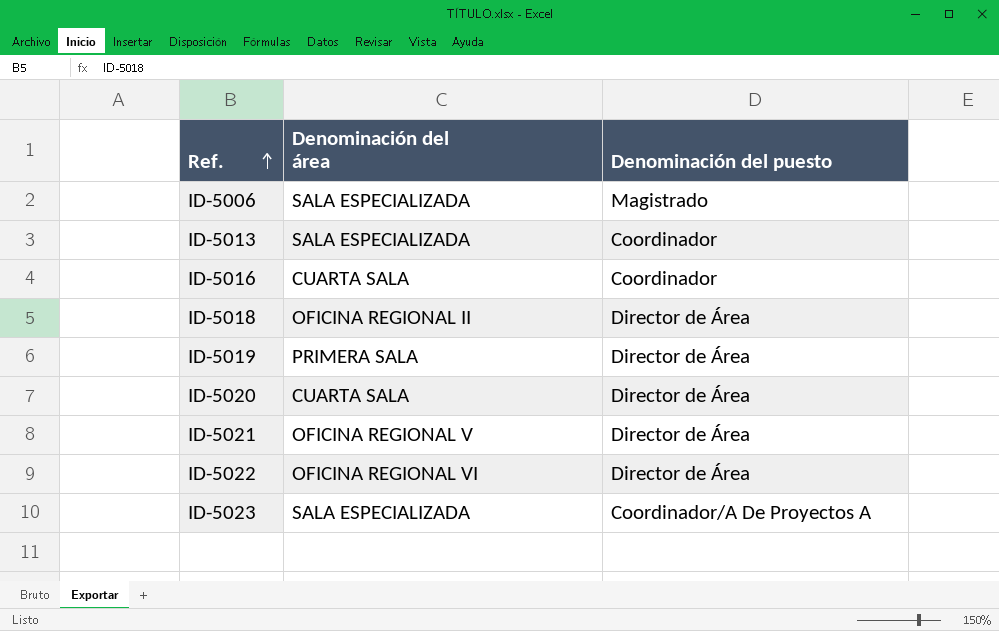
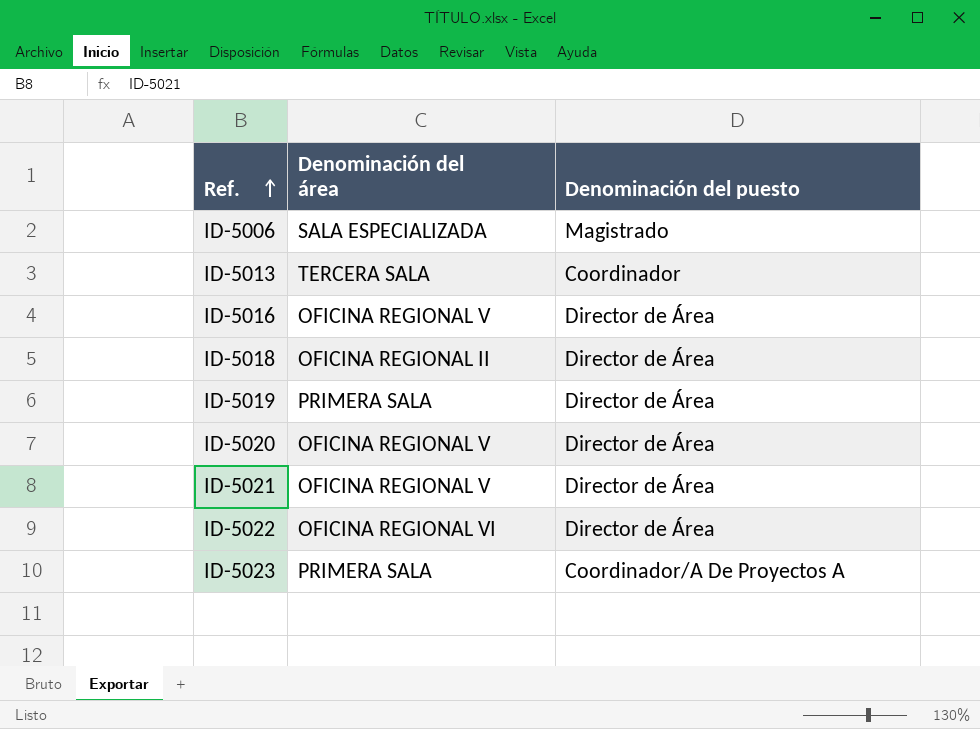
ID-5013 | Denominación del área: SALA ESPECIALIZADA -> TERCERA SALA
ID-5016 | Denominación del área: CUARTA SALA -> OFICINA REGIONAL V
ID-5016 | Denominación del puesto: Coordinador -> Director de Área
ID-5020 | Denominación del área: CUARTA SALA -> OFICINA REGIONAL V
ID-5023 | Denominación del área: SALA ESPECIALIZADA -> PRIMERA SALA

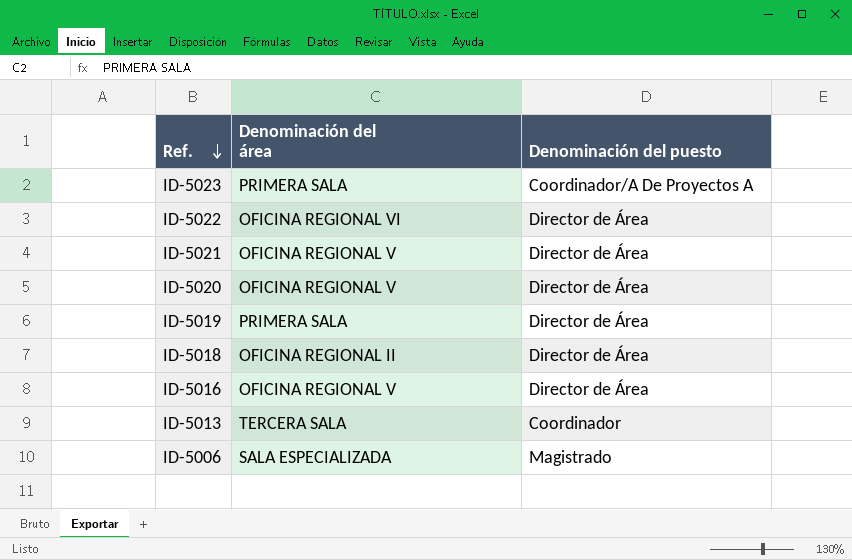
row order: Ref. ascending -> Ref. descending

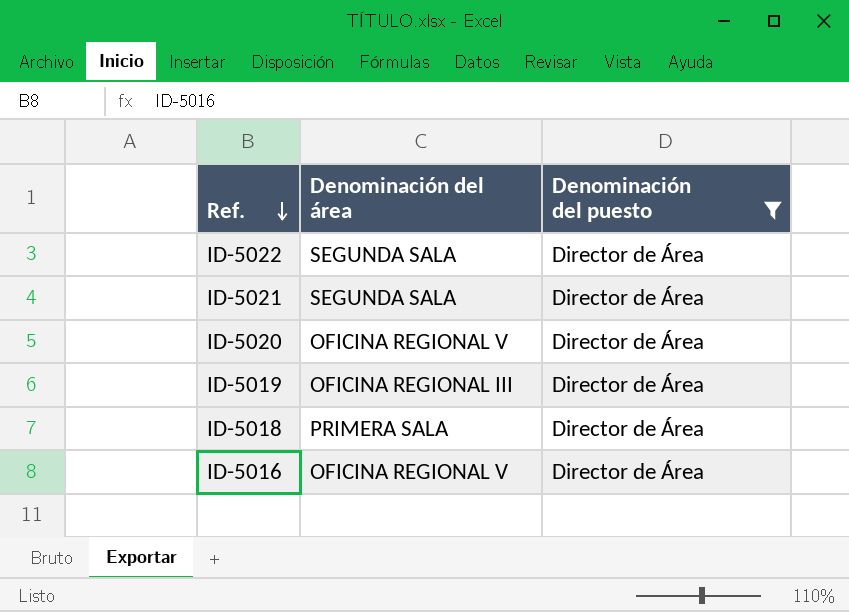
filter: none -> Denominación del puesto = Director de Área
ID-5022 | Denominación del área: OFICINA REGIONAL VI -> SEGUNDA SALA
ID-5021 | Denominación del área: OFICINA REGIONAL V -> SEGUNDA SALA
ID-5019 | Denominación del área: PRIMERA SALA -> OFICINA REGIONAL III
ID-5018 | Denominación del área: OFICINA REGIONAL II -> PRIMERA SALA

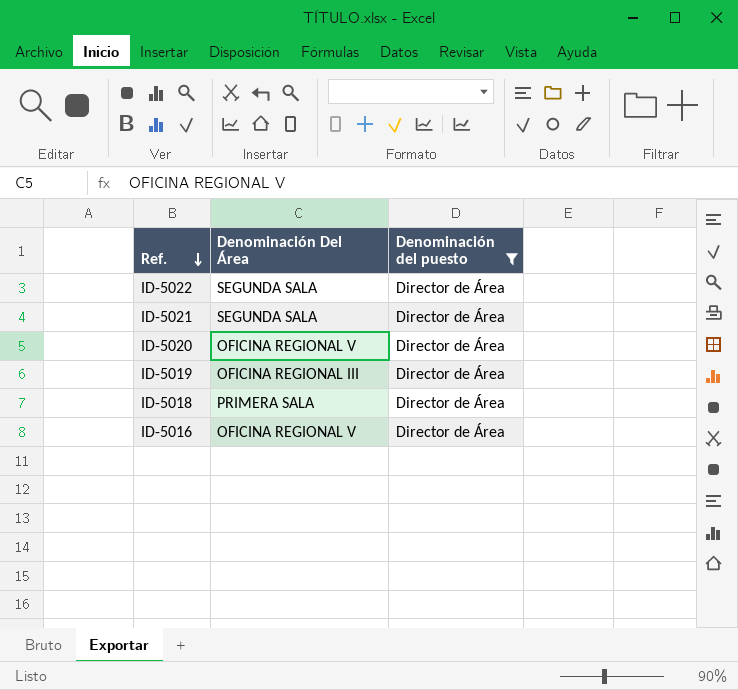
column name: Denominación del área -> Denominación Del Área

